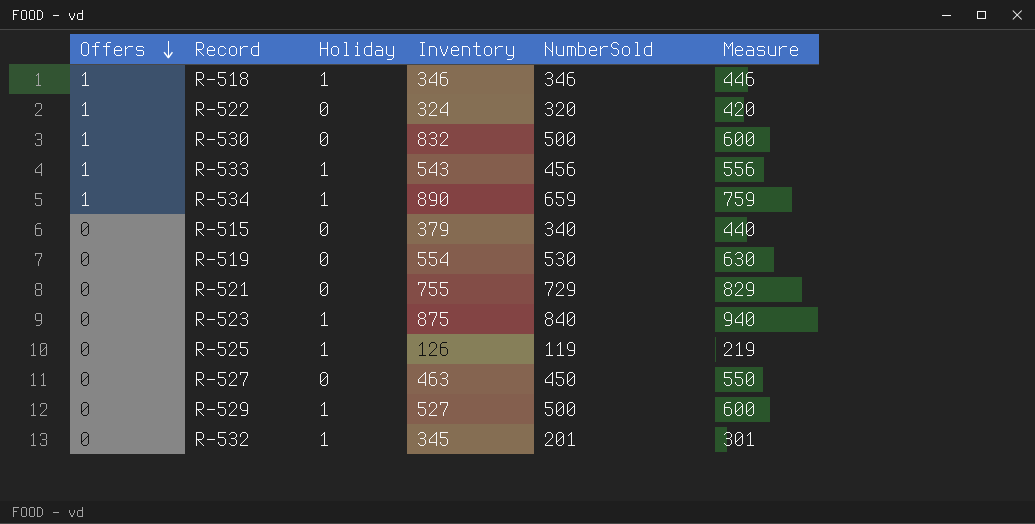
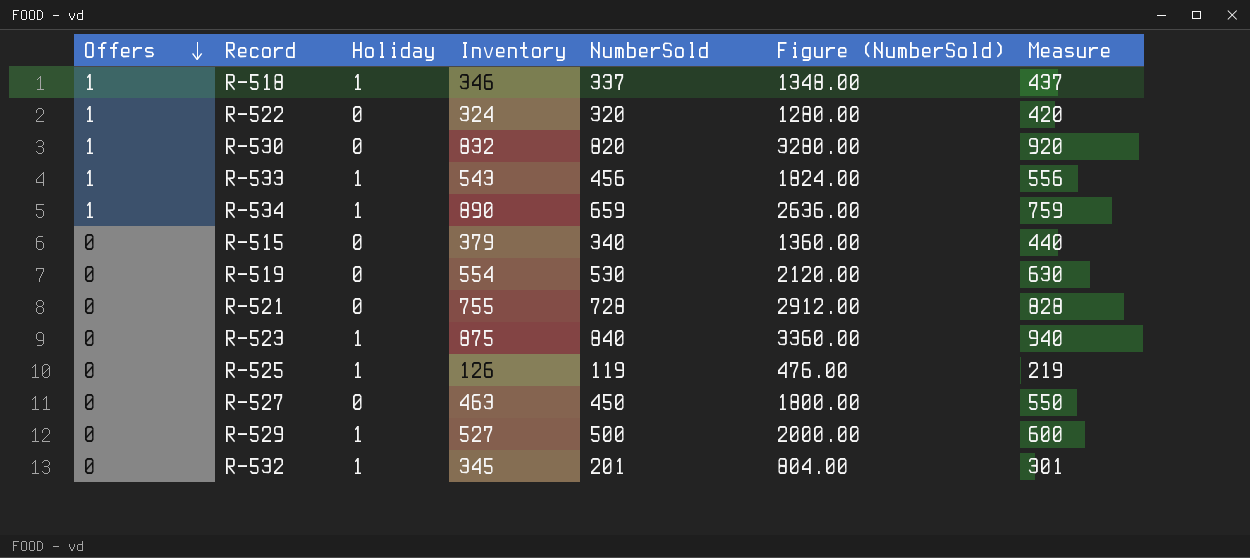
column Figure (NumberSold) | formula: none -> [NumberSold] * 4
R-518 | NumberSold: 346 -> 337
R-518 | Measure: 446 -> 437
R-530 | NumberSold: 500 -> 820
R-530 | Measure: 600 -> 920
R-521 | NumberSold: 729 -> 728
R-521 | Measure: 829 -> 828

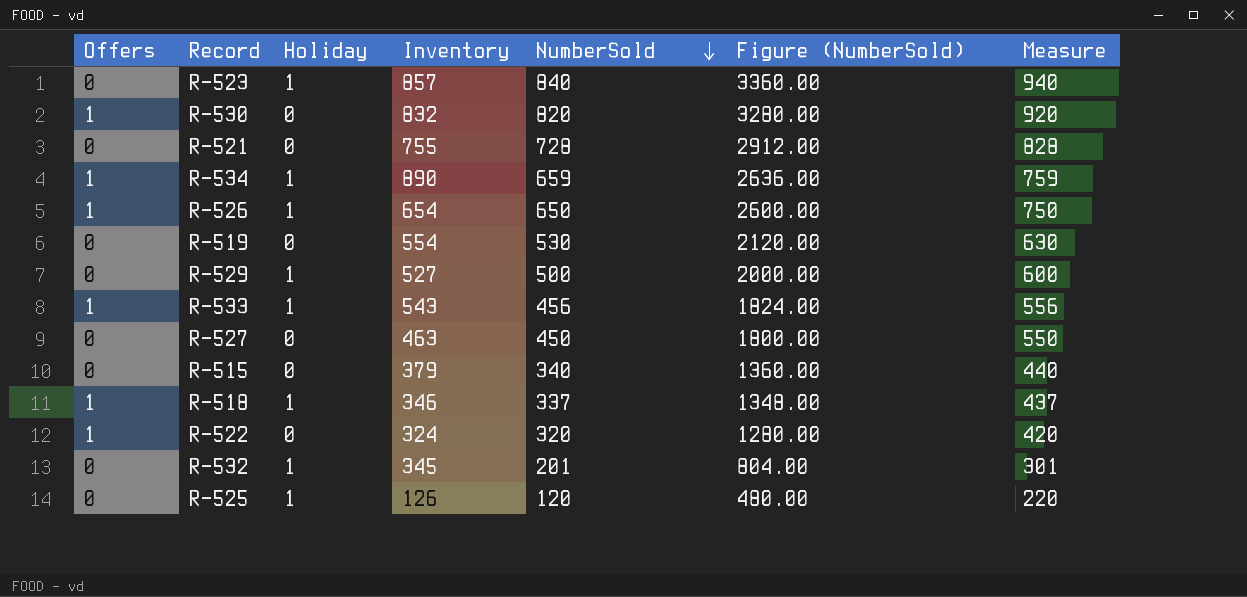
row order: Offers descending -> NumberSold descending
R-523 | Inventory: 875 -> 857
row R-526: none -> 1 | 1 | 654 | 650 | 2600.00 | 750
R-525 | NumberSold: 119 -> 120
R-525 | Figure (NumberSold): 476.00 -> 480.00
R-525 | Measure: 219 -> 220

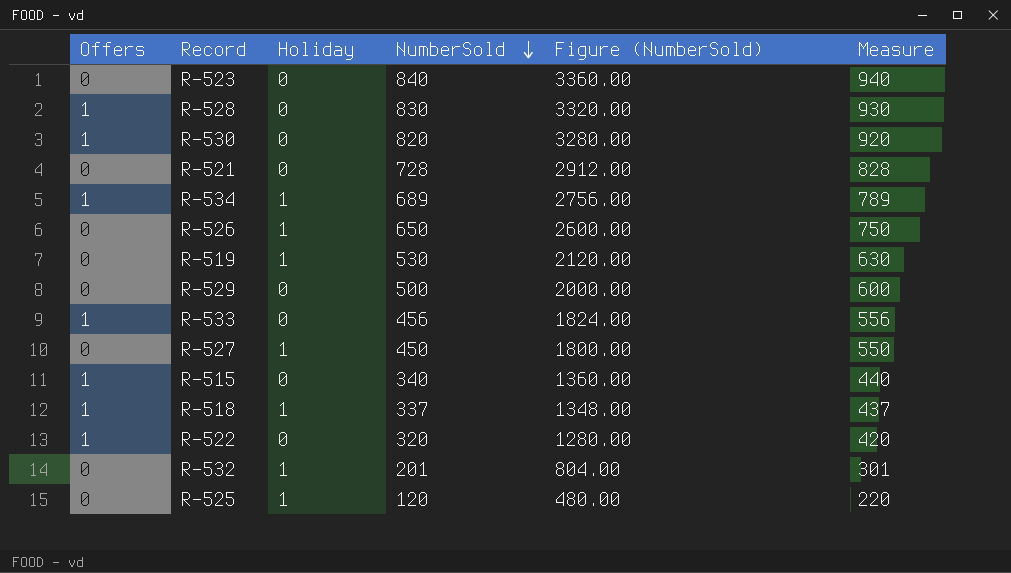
column Inventory | position: 4 -> none
R-523 | Holiday: 1 -> 0
row R-528: none -> 1 | 0 | 830 | 3320.00 | 930
R-534 | NumberSold: 659 -> 689
R-534 | Figure (NumberSold): 2636.00 -> 2756.00
R-534 | Measure: 759 -> 789
R-526 | Offers: 1 -> 0
R-519 | Holiday: 0 -> 1
R-529 | Holiday: 1 -> 0
R-533 | Holiday: 1 -> 0
R-527 | Holiday: 0 -> 1
R-515 | Offers: 0 -> 1

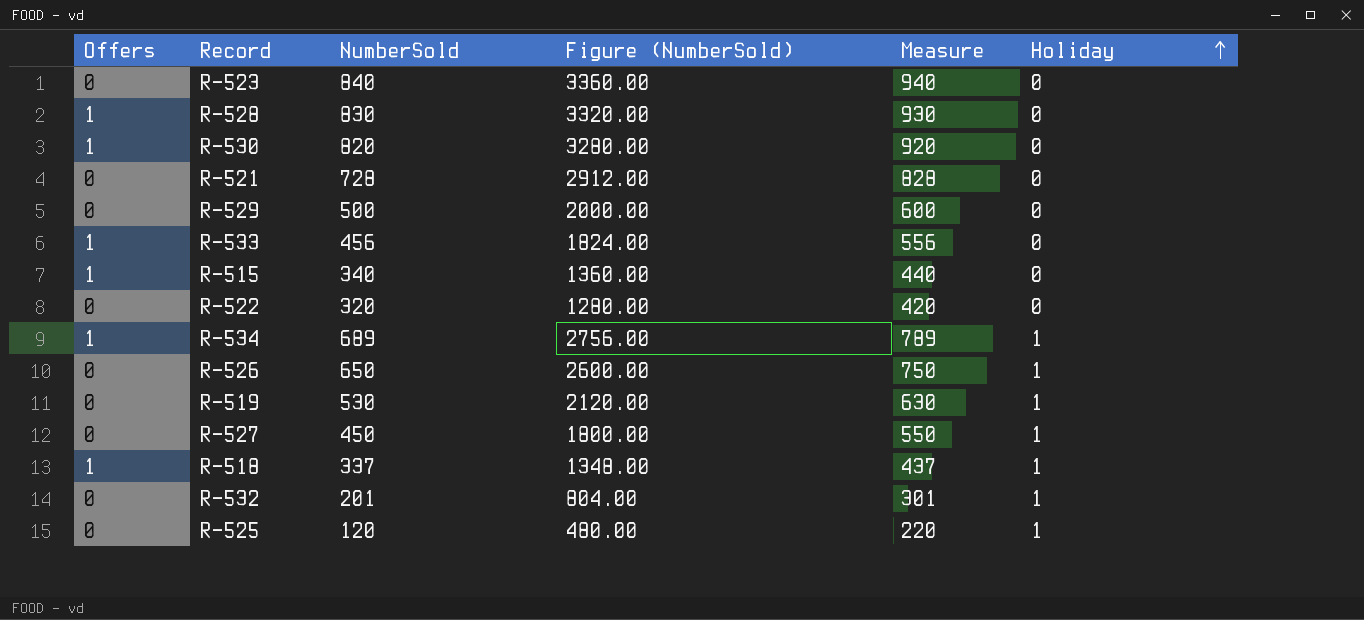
row order: NumberSold descending -> Holiday ascending
column Holiday | position: 3 -> 6
R-522 | Offers: 1 -> 0

